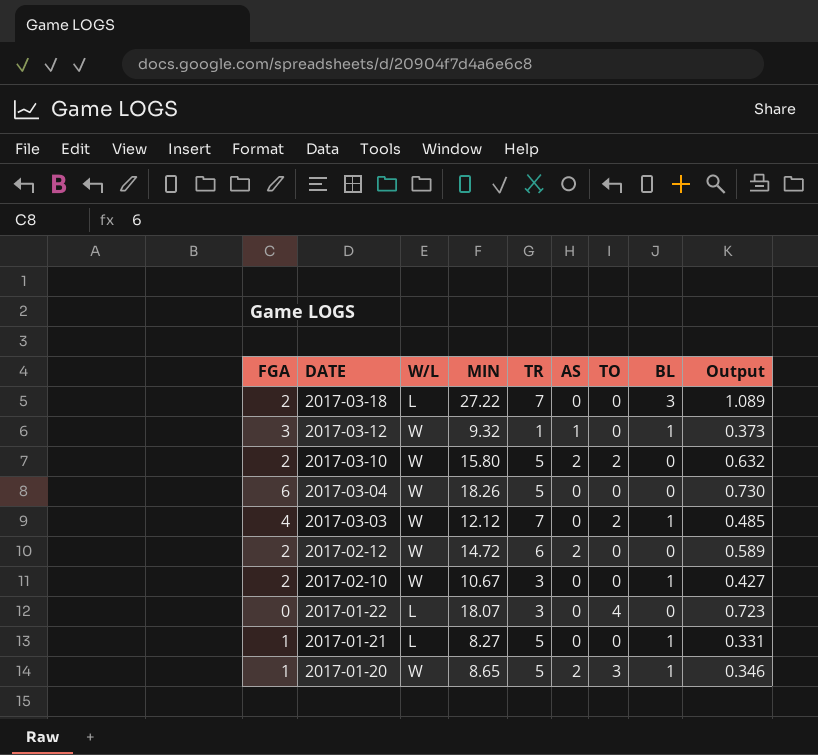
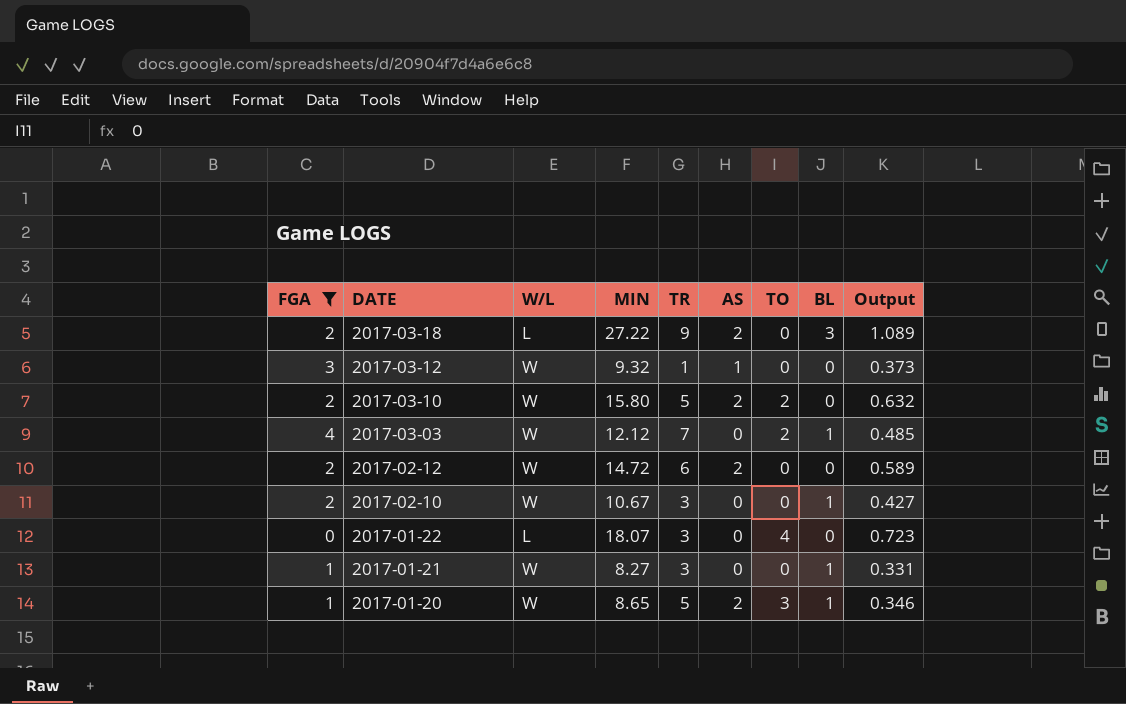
filter: none -> FGA != 6
2017-03-18 | TR: 7 -> 9
2017-03-18 | AS: 0 -> 2
2017-03-12 | BL: 1 -> 0
2017-01-21 | W/L: L -> W
2017-01-21 | TR: 5 -> 3

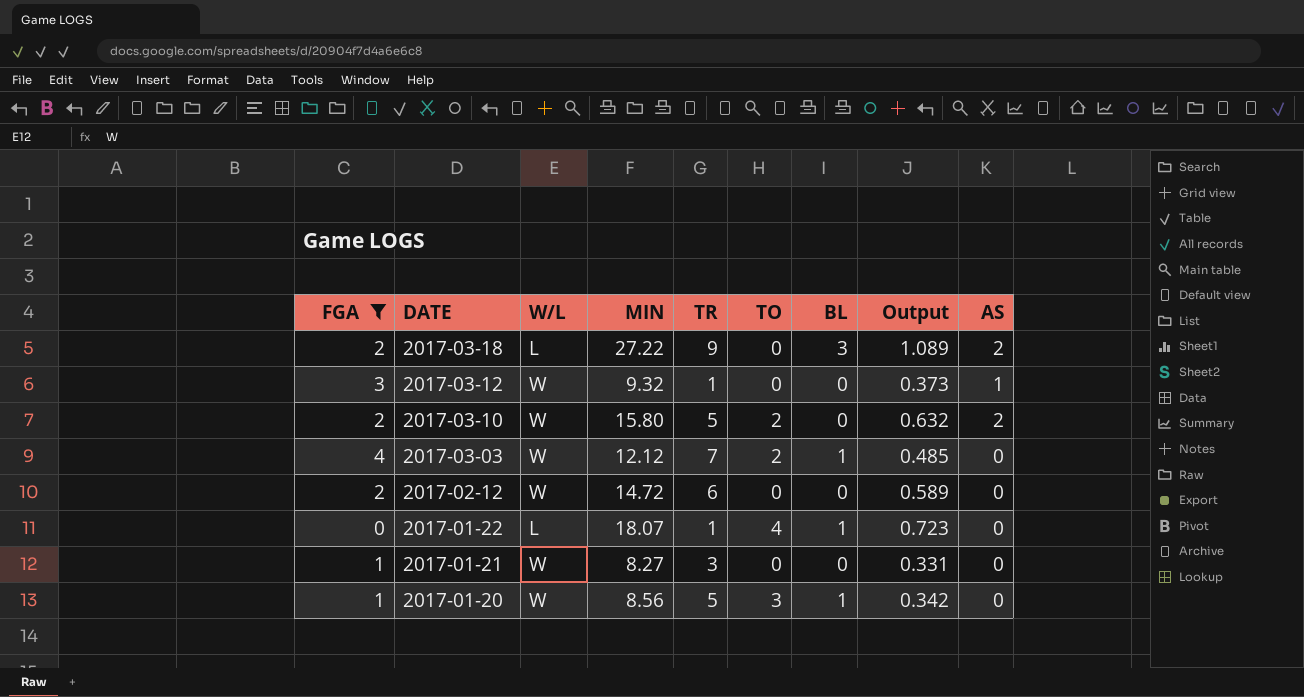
column AS | position: 6 -> 9
row 2017-02-10: 2 | W | 10.67 | 3 | 0 | 0 | 1 | 0.427 -> none
2017-02-12 | AS: 2 -> 0
2017-01-22 | TR: 3 -> 1
2017-01-22 | BL: 0 -> 1
2017-01-21 | BL: 1 -> 0
2017-01-20 | MIN: 8.65 -> 8.56
2017-01-20 | Output: 0.346 -> 0.342
2017-01-20 | AS: 2 -> 0

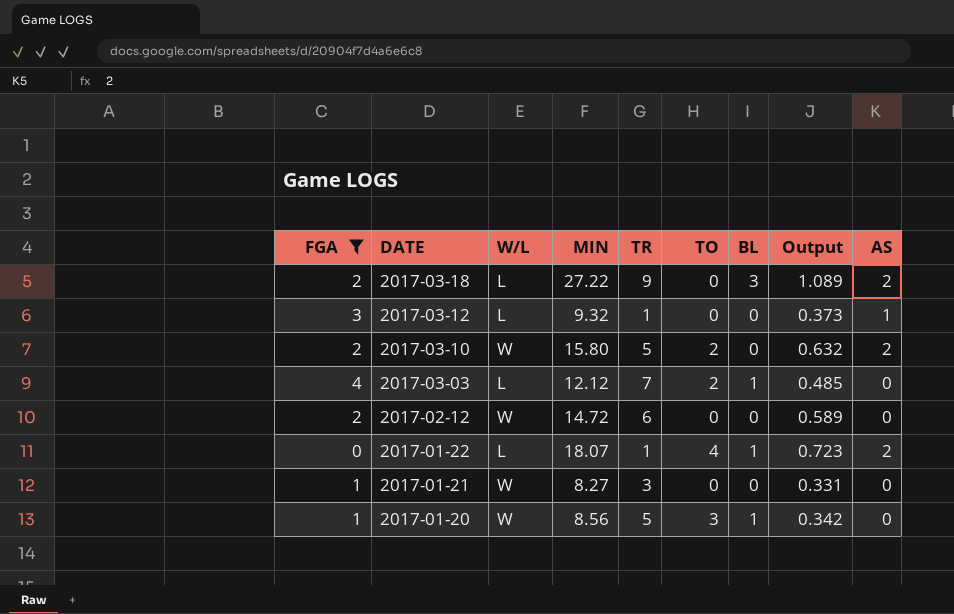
2017-03-12 | W/L: W -> L
2017-03-03 | W/L: W -> L
2017-01-22 | AS: 0 -> 2

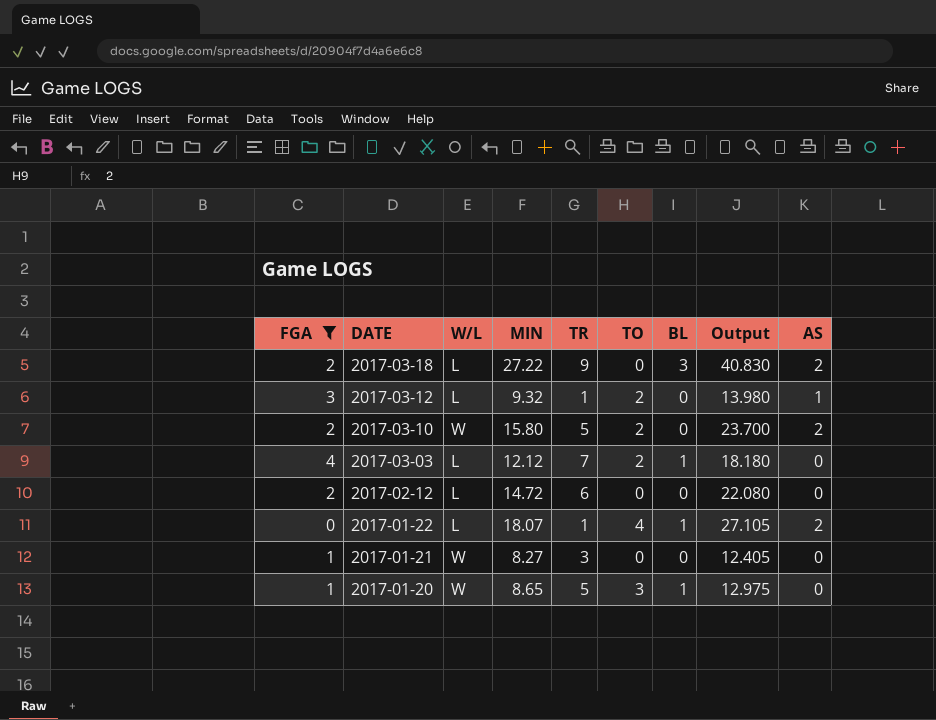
column Output | formula: [MIN] * 0.04 -> [MIN] * 1.5
2017-03-12 | TO: 0 -> 2
2017-02-12 | W/L: W -> L
2017-01-20 | MIN: 8.56 -> 8.65

